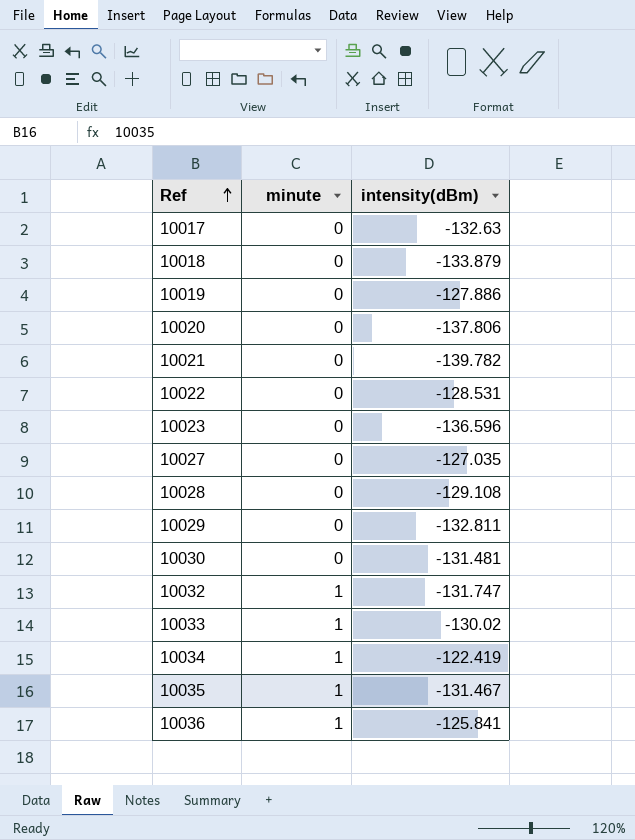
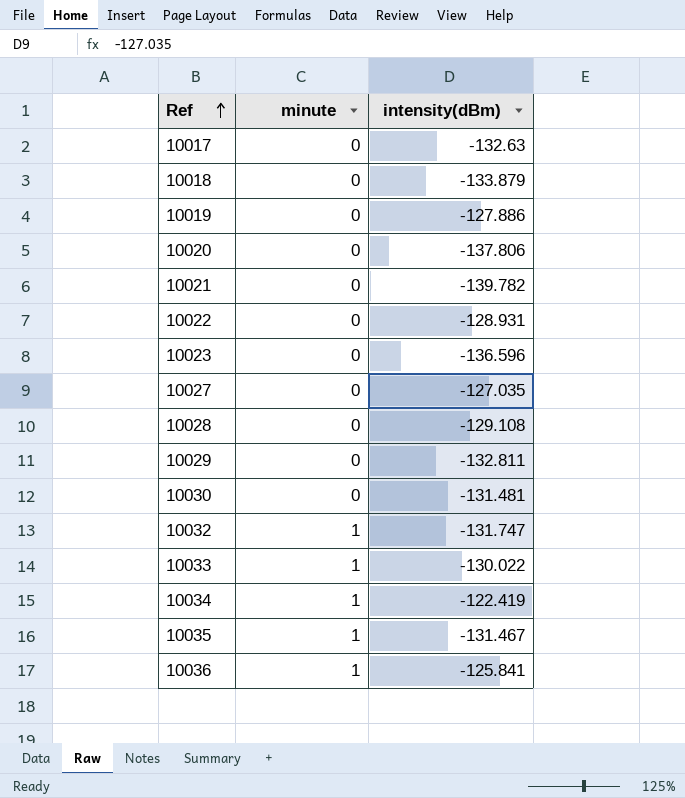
10022 | intensity(dBm): -128.531 -> -128.931
10033 | intensity(dBm): -130.02 -> -130.022

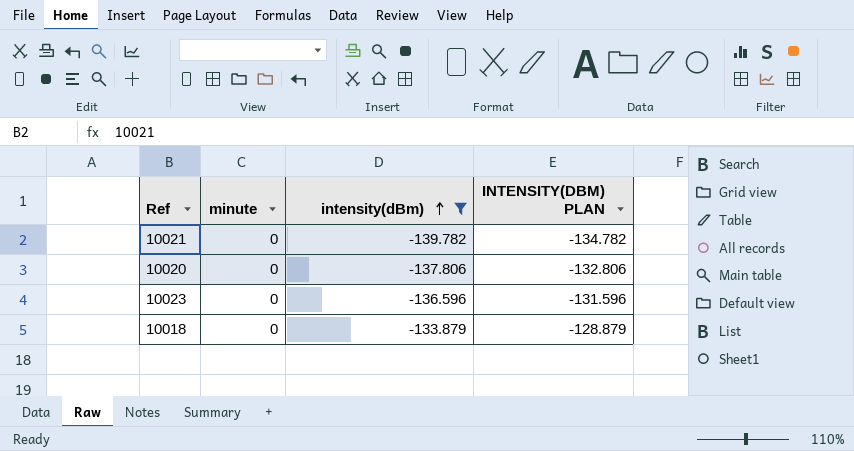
filter: none -> intensity(dBm) <= -133.879
row order: Ref ascending -> intensity(dBm) ascending
column INTENSITY(DBM) PLAN | formula: none -> [intensity(dBm)] + 5

